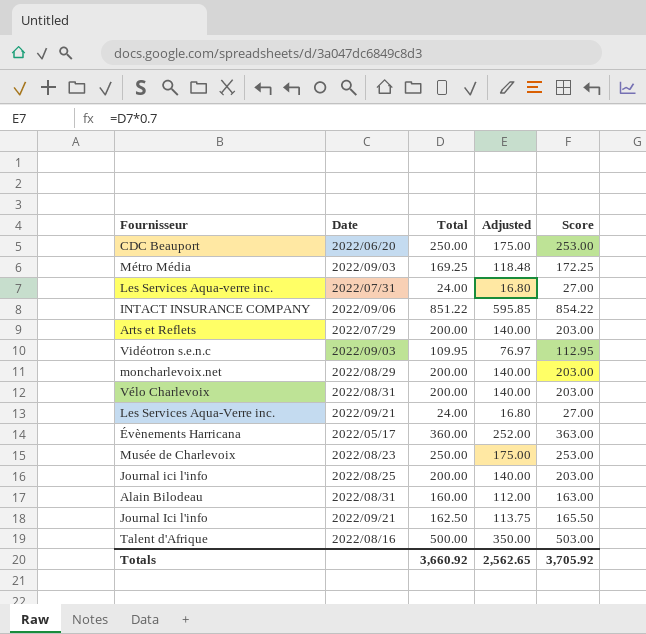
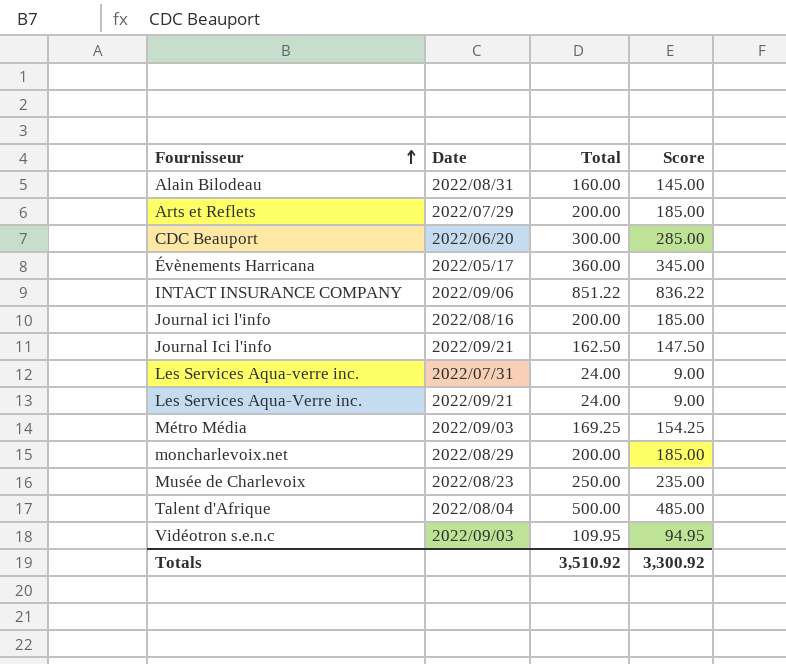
row order: none -> Fournisseur ascending
column Adjusted | formula: [Total] * 0.7 -> none
column Score | formula: [Total] + 3 -> [Total] - 15
row Vélo Charlevoix: 2022/08/31 | 200.00 | 140.00 | 203.00 -> none
CDC Beauport | Total: 250.00 -> 300.00
Journal ici l'info | Date: 2022/08/25 -> 2022/08/16
Talent d'Afrique | Date: 2022/08/16 -> 2022/08/04
Totals | Total: 3,660.92 -> 3,510.92
Totals | Score: 3,705.92 -> 3,300.92

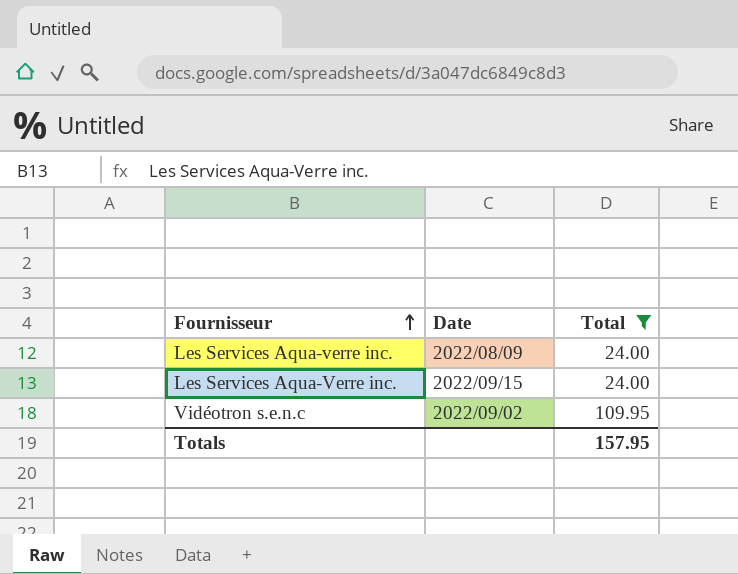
filter: none -> Total <= 109.95
column Score | formula: [Total] - 15 -> none
Les Services Aqua-verre inc. | Date: 2022/07/31 -> 2022/08/09
Les Services Aqua-Verre inc. | Date: 2022/09/21 -> 2022/09/15
Vidéotron s.e.n.c | Date: 2022/09/03 -> 2022/09/02
Totals | Total: 3,510.92 -> 157.95

